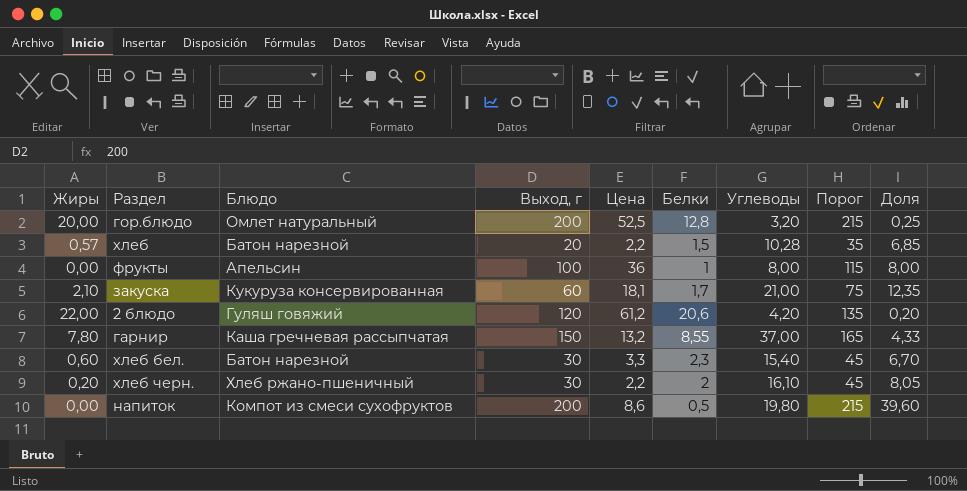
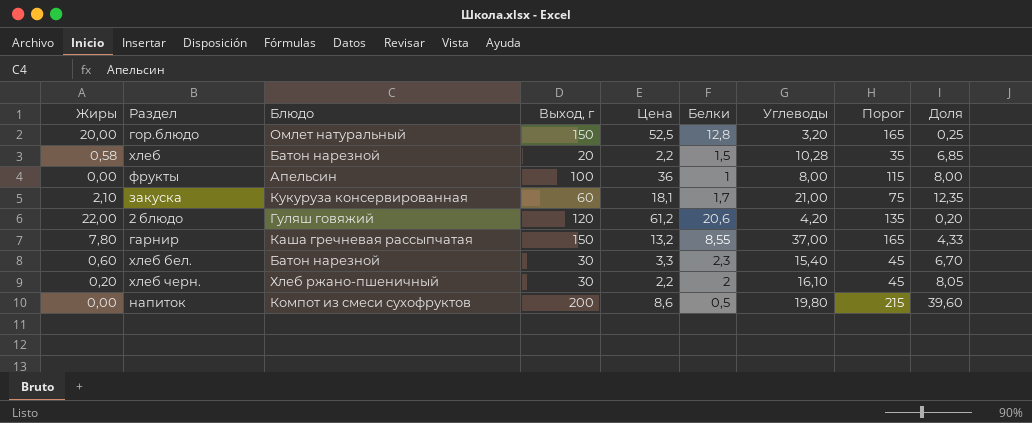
гор.блюдо | Выход, г: 200 -> 150
гор.блюдо | Порог: 215 -> 165
хлеб | Жиры: 0,57 -> 0,58

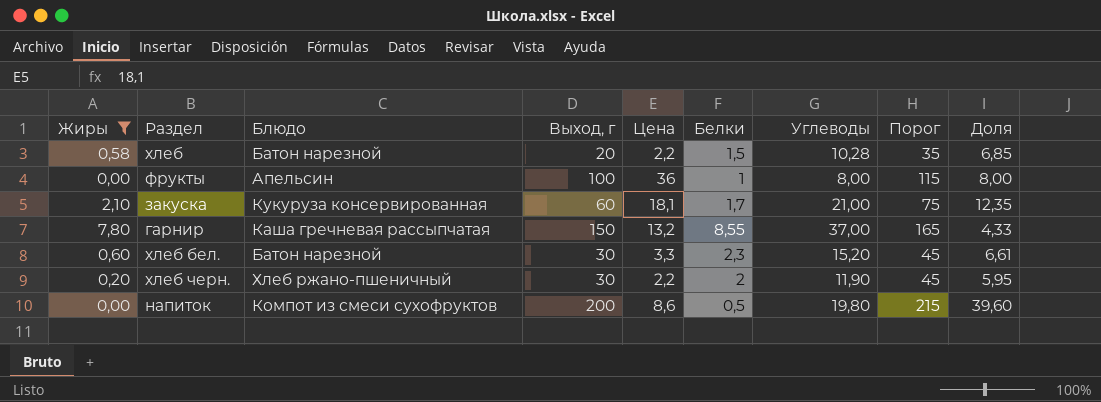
filter: none -> Жиры <= 7,80
хлеб бел. | Углеводы: 15,40 -> 15,20
хлеб бел. | Доля: 6,70 -> 6,61
хлеб черн. | Углеводы: 16,10 -> 11,90
хлеб черн. | Доля: 8,05 -> 5,95

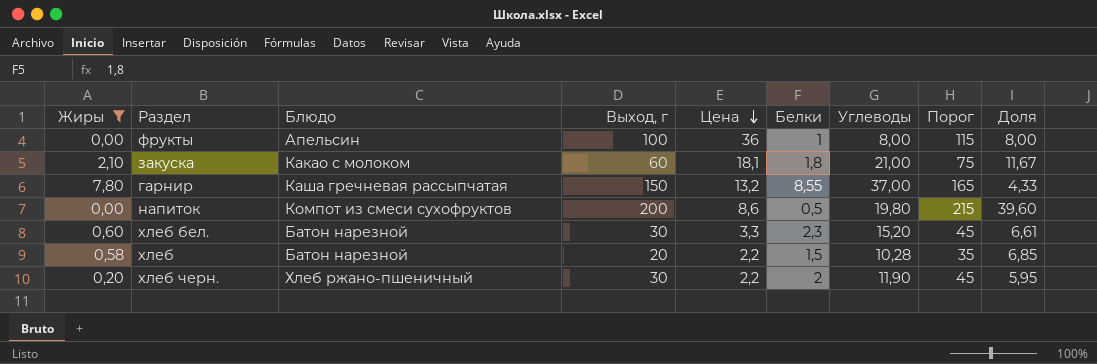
row order: none -> Цена descending
закуска | Блюдо: Кукуруза консервированная -> Какао с молоком
закуска | Белки: 1,7 -> 1,8
закуска | Доля: 12,35 -> 11,67

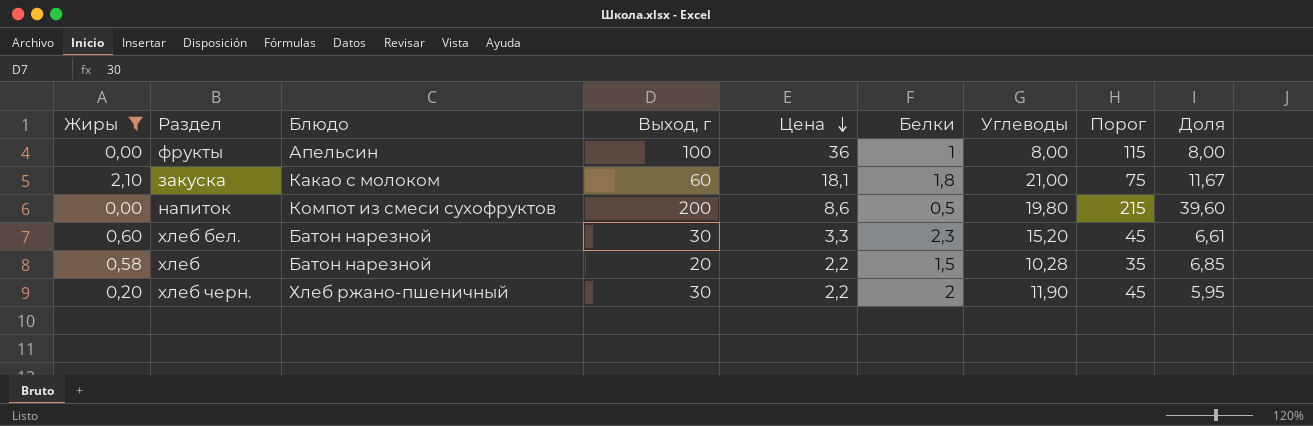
row гарнир: 7,80 | Каша гречневая рассыпчатая | 150 | 13,2 | 8,55 | 37,00 | 165 | 4,33 -> none

